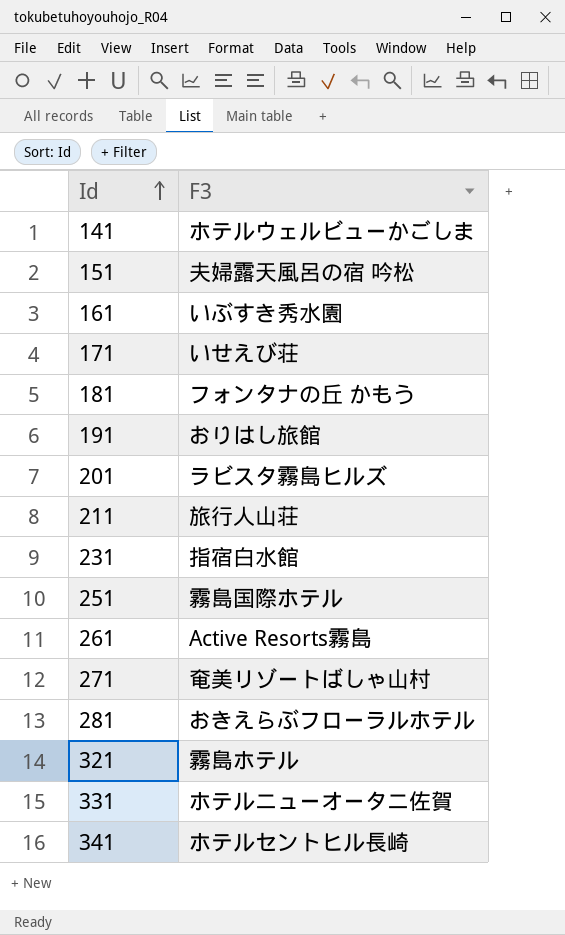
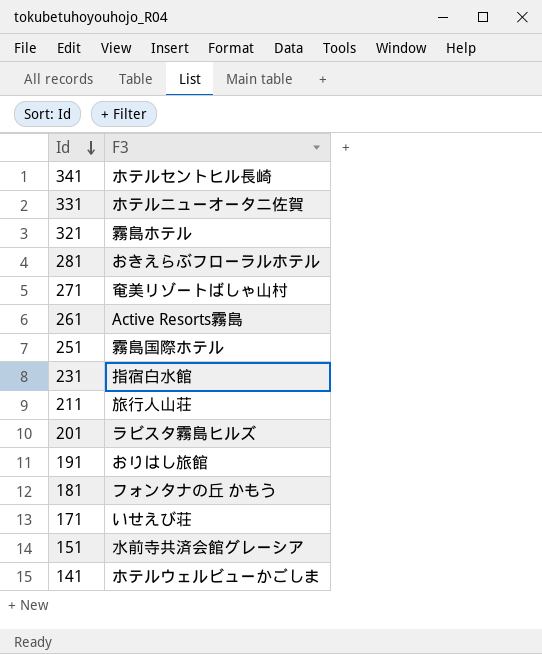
row order: Id ascending -> Id descending
row 161: いぶすき秀水園 -> none
151 | F3: 夫婦露天風呂の宿 吟松 -> 水前寺共済会館グレーシア

